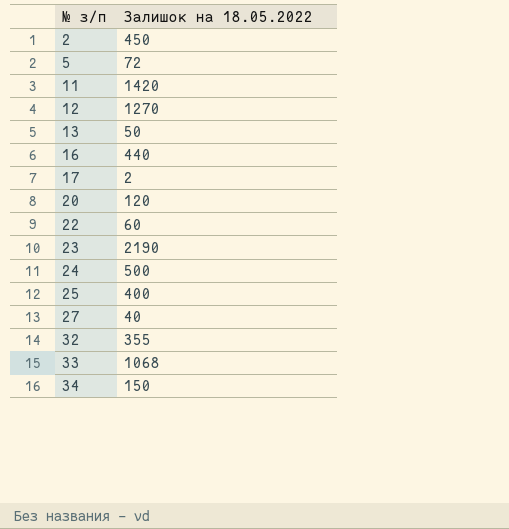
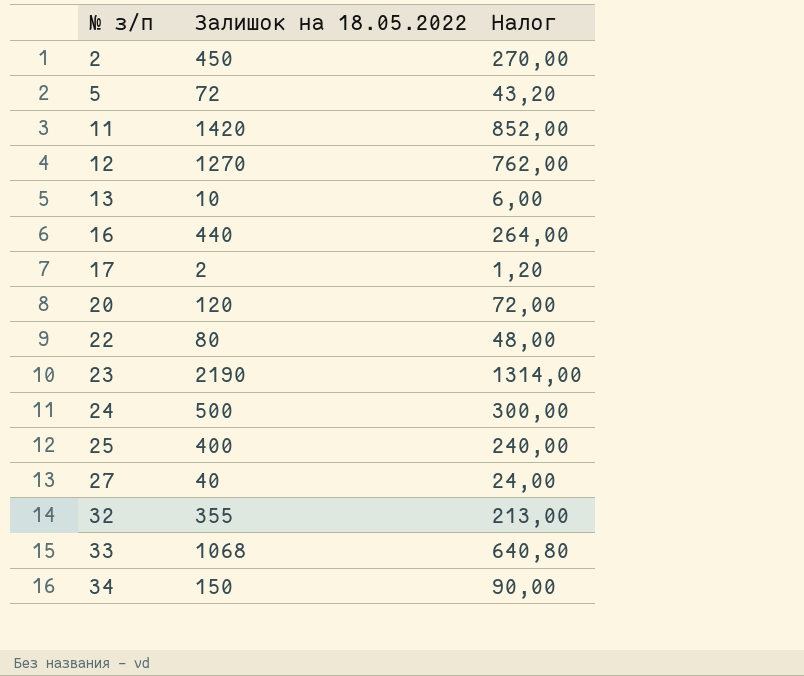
column Налог | formula: none -> [Залишок на 18.05.2022] * 0,6
13 | Залишок на 18.05.2022: 50 -> 10
22 | Залишок на 18.05.2022: 60 -> 80

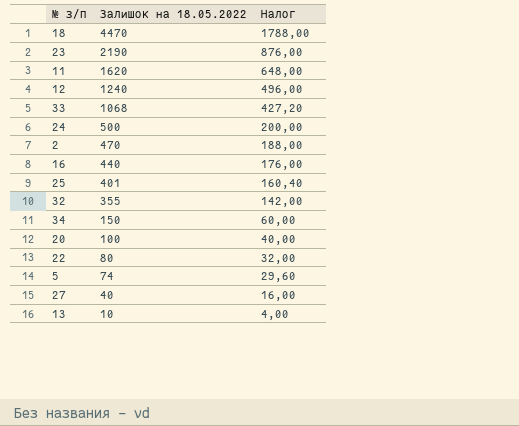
row order: № з/п ascending -> Залишок на 18.05.2022 descending
column Налог | formula: [Залишок на 18.05.2022] * 0,6 -> [Залишок на 18.05.2022] * 0,4
row 17: 2 | 1,20 -> none
row 18: none -> 4470 | 1788,00
11 | Залишок на 18.05.2022: 1420 -> 1620
12 | Залишок на 18.05.2022: 1270 -> 1240
2 | Залишок на 18.05.2022: 450 -> 470
25 | Залишок на 18.05.2022: 400 -> 401
20 | Залишок на 18.05.2022: 120 -> 100
5 | Залишок на 18.05.2022: 72 -> 74

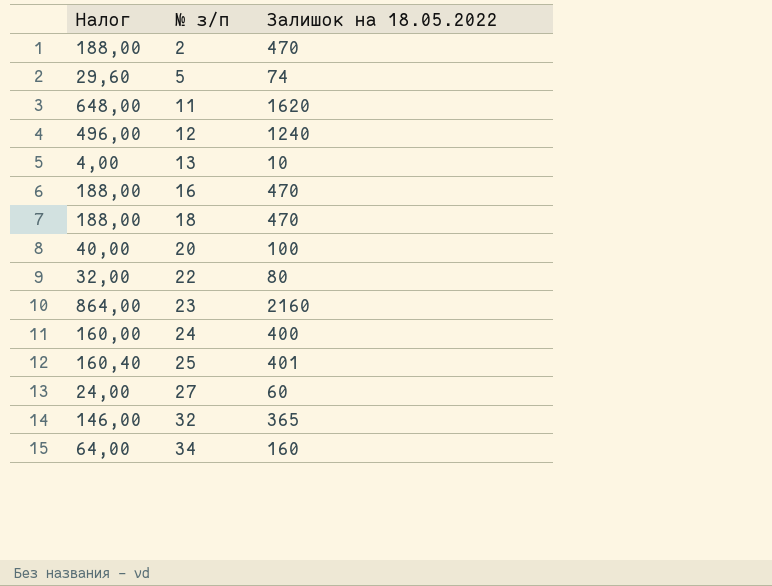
row order: Залишок на 18.05.2022 descending -> № з/п ascending
column Налог | position: 3 -> 1
row 33: 1068 | 427,20 -> none
16 | Налог: 176,00 -> 188,00
16 | Залишок на 18.05.2022: 440 -> 470
18 | Налог: 1788,00 -> 188,00
18 | Залишок на 18.05.2022: 4470 -> 470
23 | Налог: 876,00 -> 864,00
23 | Залишок на 18.05.2022: 2190 -> 2160
24 | Налог: 200,00 -> 160,00
24 | Залишок на 18.05.2022: 500 -> 400
27 | Налог: 16,00 -> 24,00
27 | Залишок на 18.05.2022: 40 -> 60
32 | Налог: 142,00 -> 146,00
32 | Залишок на 18.05.2022: 355 -> 365
34 | Налог: 60,00 -> 64,00
34 | Залишок на 18.05.2022: 150 -> 160

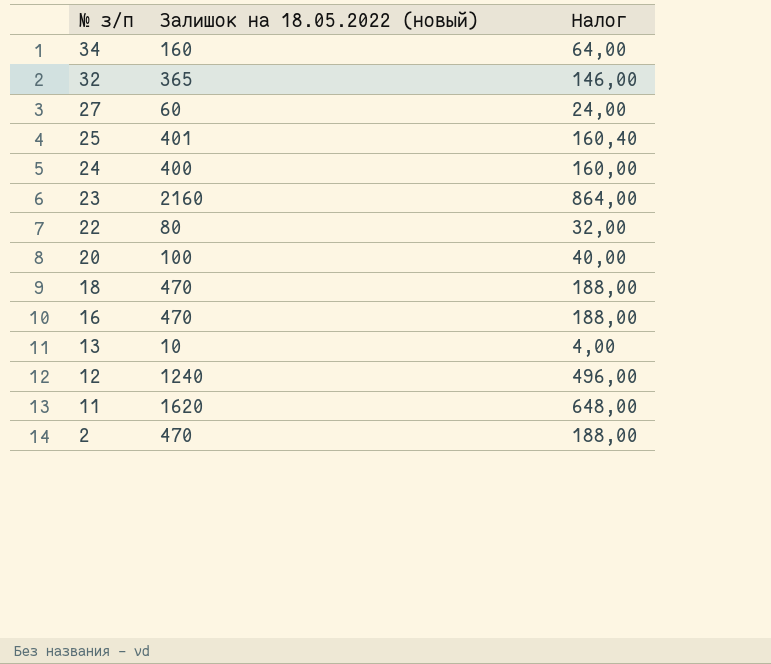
row order: № з/п ascending -> № з/п descending
column name: Залишок на 18.05.2022 -> Залишок на 18.05.2022 (новый)
column Налог | position: 1 -> 3
row 5: 29,60 | 74 -> none

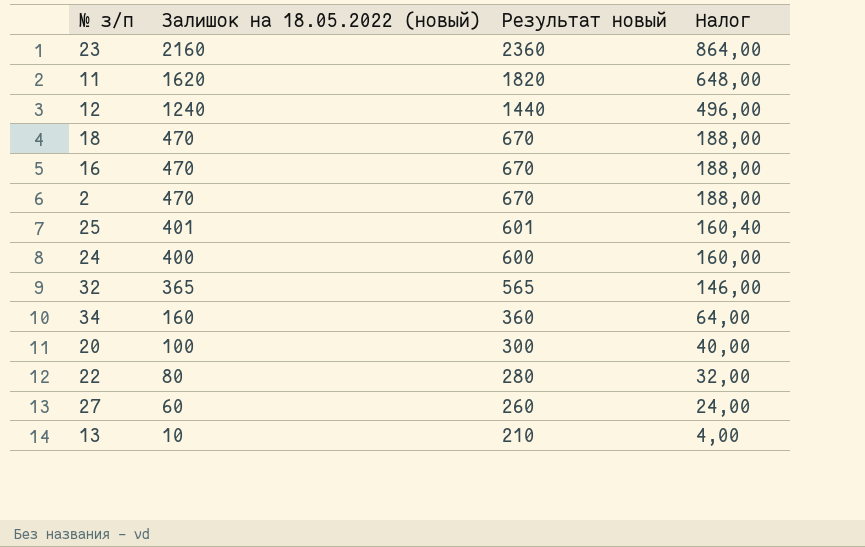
row order: № з/п descending -> Залишок на 18.05.2022 (новый) descending
column Результат новый | formula: none -> [Залишок на 18.05.2022 (новый)] + 200

